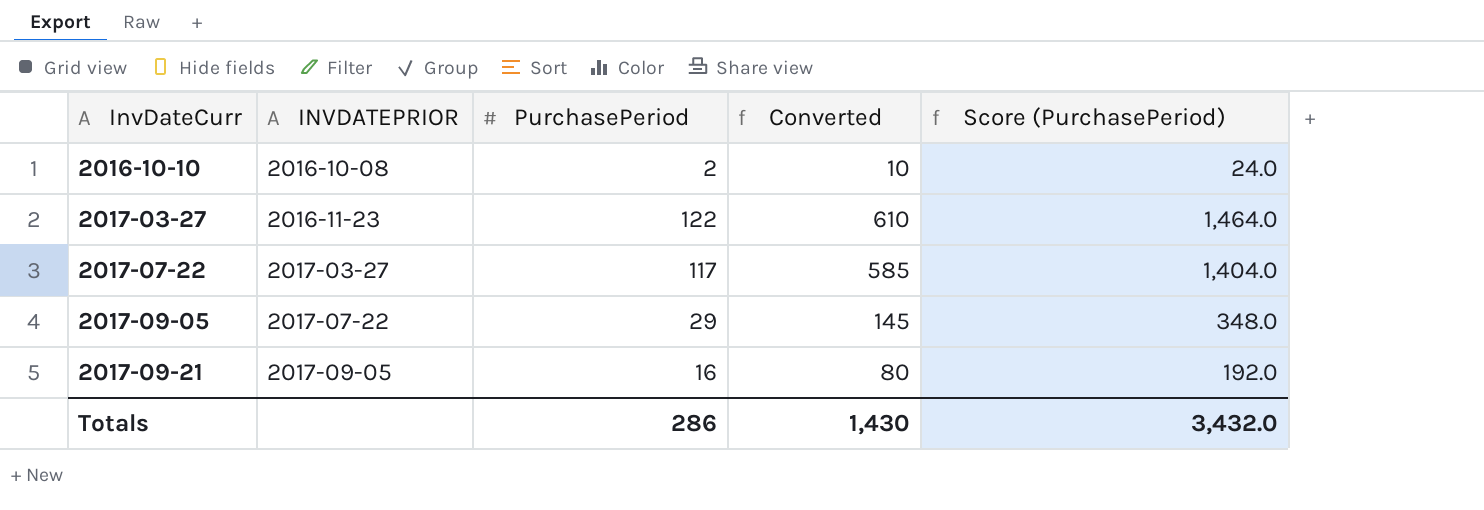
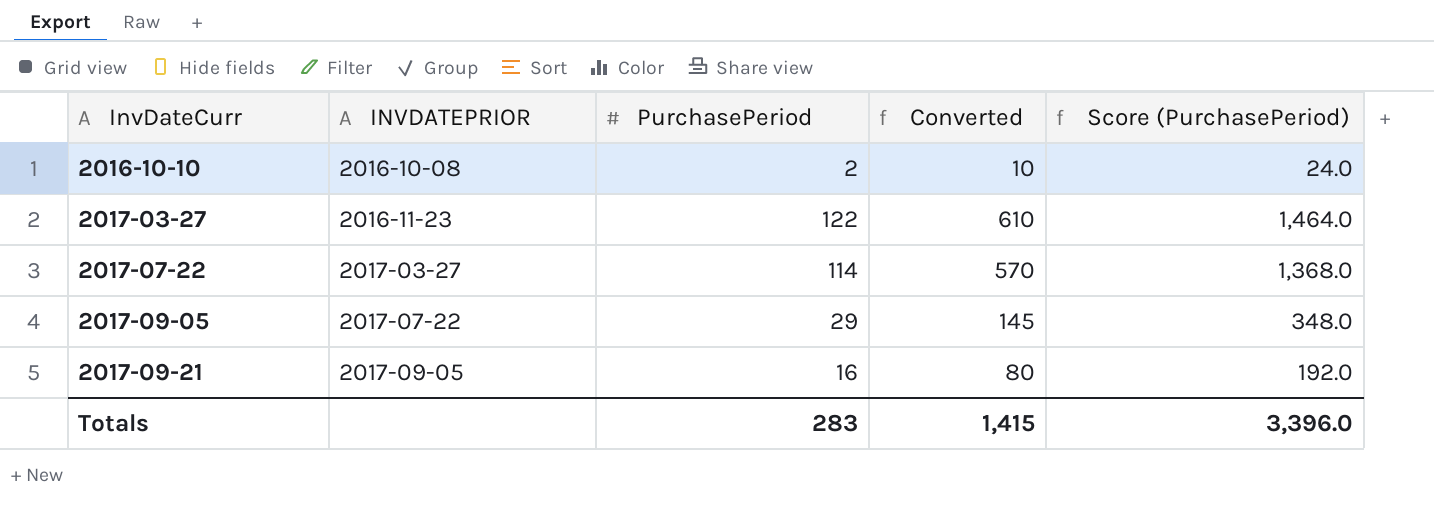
2017-07-22 | PurchasePeriod: 117 -> 114
2017-07-22 | Converted: 585 -> 570
2017-07-22 | Score (PurchasePeriod): 1,404.0 -> 1,368.0
Totals | PurchasePeriod: 286 -> 283
Totals | Converted: 1,430 -> 1,415
Totals | Score (PurchasePeriod): 3,432.0 -> 3,396.0

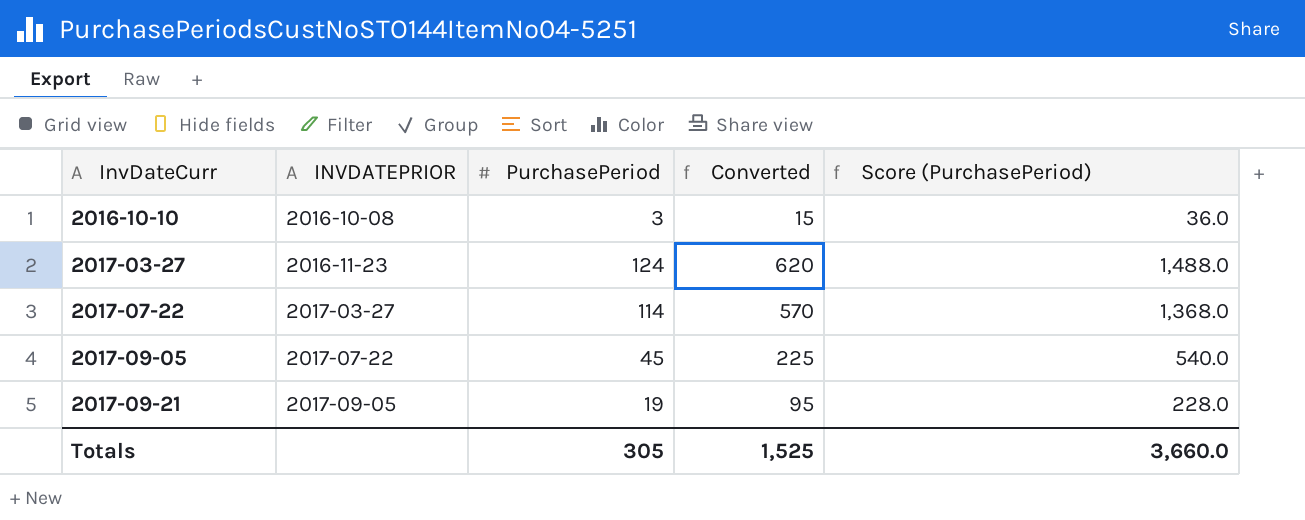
2016-10-10 | PurchasePeriod: 2 -> 3
2016-10-10 | Converted: 10 -> 15
2016-10-10 | Score (PurchasePeriod): 24.0 -> 36.0
2017-03-27 | PurchasePeriod: 122 -> 124
2017-03-27 | Converted: 610 -> 620
2017-03-27 | Score (PurchasePeriod): 1,464.0 -> 1,488.0
2017-09-05 | PurchasePeriod: 29 -> 45
2017-09-05 | Converted: 145 -> 225
2017-09-05 | Score (PurchasePeriod): 348.0 -> 540.0
2017-09-21 | PurchasePeriod: 16 -> 19
2017-09-21 | Converted: 80 -> 95
2017-09-21 | Score (PurchasePeriod): 192.0 -> 228.0
Totals | PurchasePeriod: 283 -> 305
Totals | Converted: 1,415 -> 1,525
Totals | Score (PurchasePeriod): 3,396.0 -> 3,660.0

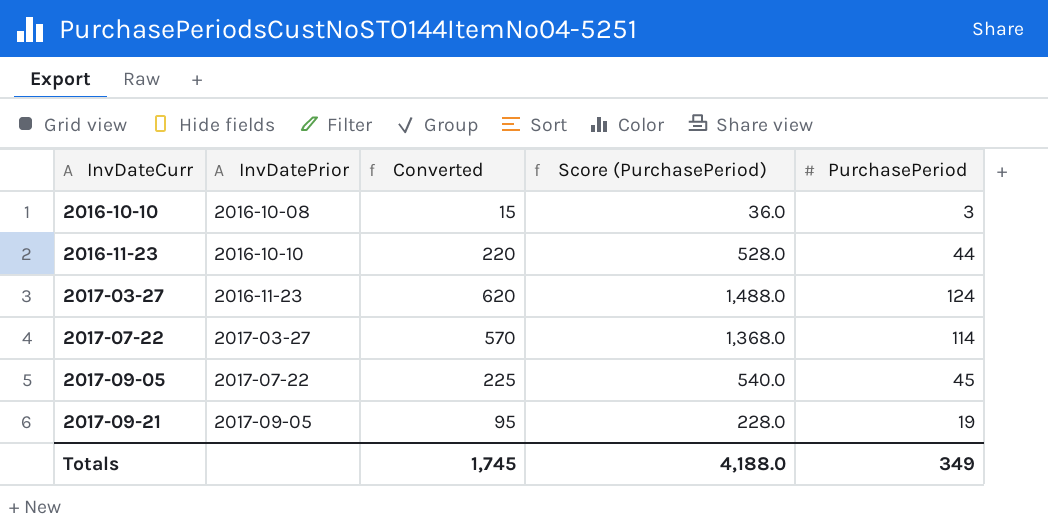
column name: INVDATEPRIOR -> InvDatePrior
column PurchasePeriod | position: 3 -> 5
row 2016-11-23: none -> 2016-10-10 | 220 | 528.0 | 44
Totals | Converted: 1,525 -> 1,745
Totals | Score (PurchasePeriod): 3,660.0 -> 4,188.0
Totals | PurchasePeriod: 305 -> 349

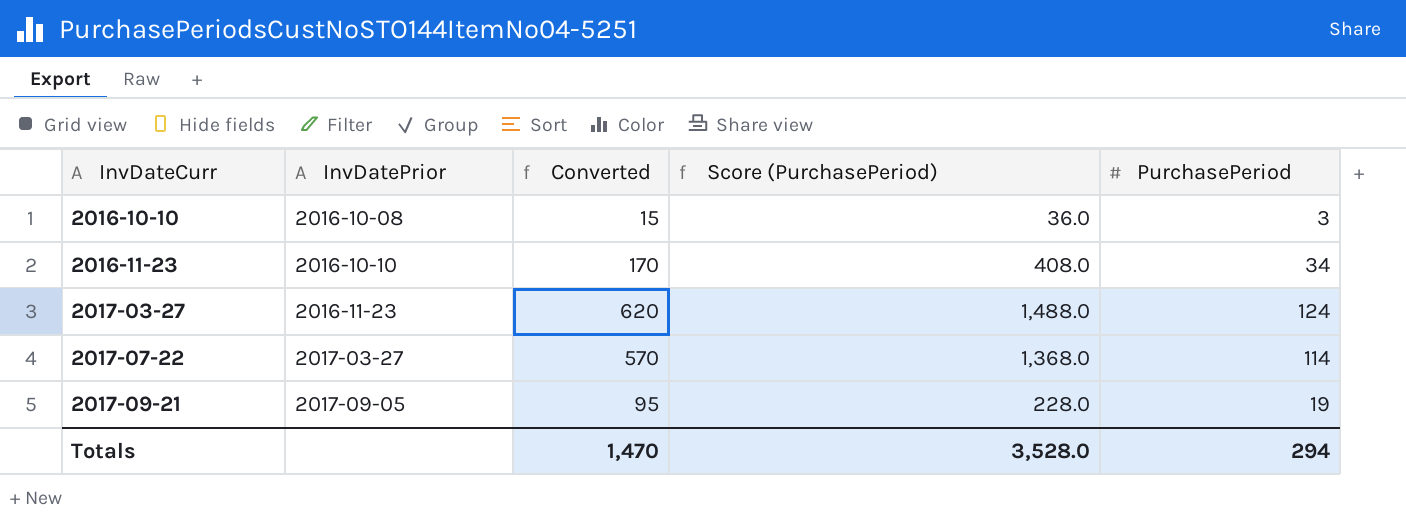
row 2017-09-05: 2017-07-22 | 225 | 540.0 | 45 -> none
2016-11-23 | Converted: 220 -> 170
2016-11-23 | Score (PurchasePeriod): 528.0 -> 408.0
2016-11-23 | PurchasePeriod: 44 -> 34
Totals | Converted: 1,745 -> 1,470
Totals | Score (PurchasePeriod): 4,188.0 -> 3,528.0
Totals | PurchasePeriod: 349 -> 294

